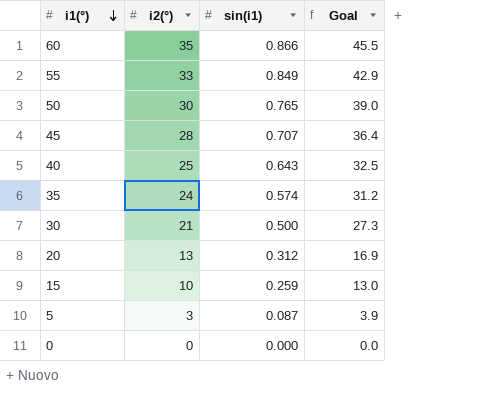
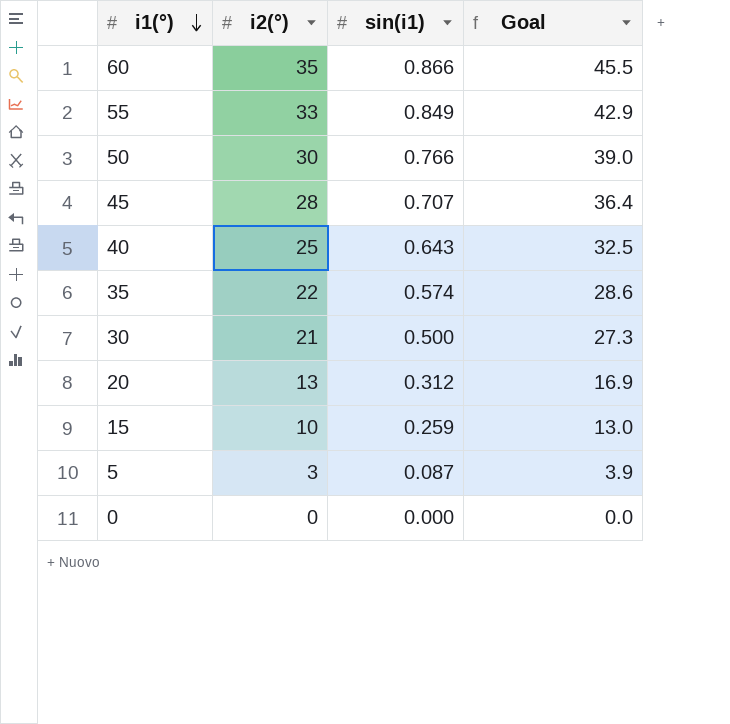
50 | sin(i1): 0.765 -> 0.766
35 | i2(°): 24 -> 22
35 | Goal: 31.2 -> 28.6

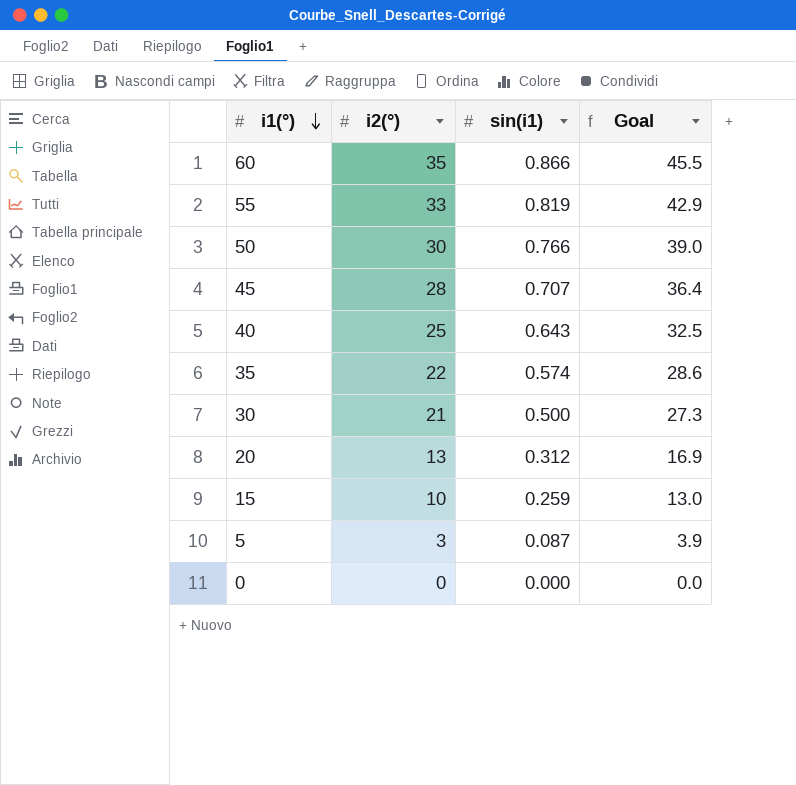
55 | sin(i1): 0.849 -> 0.819

